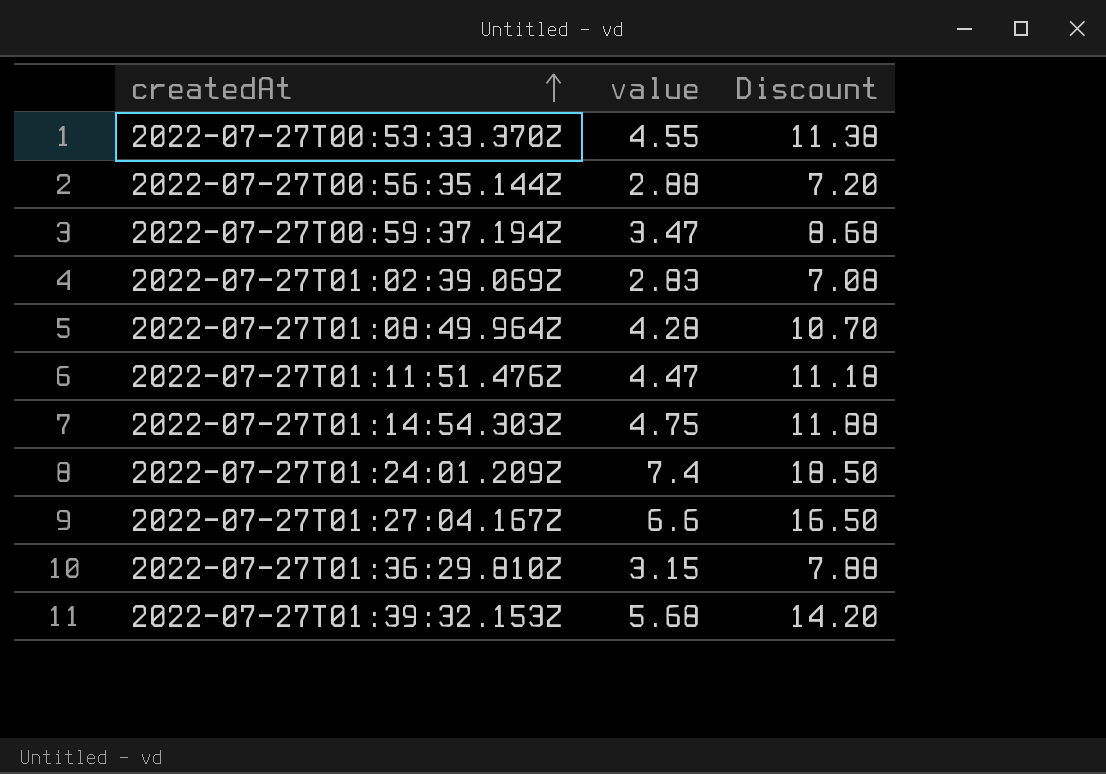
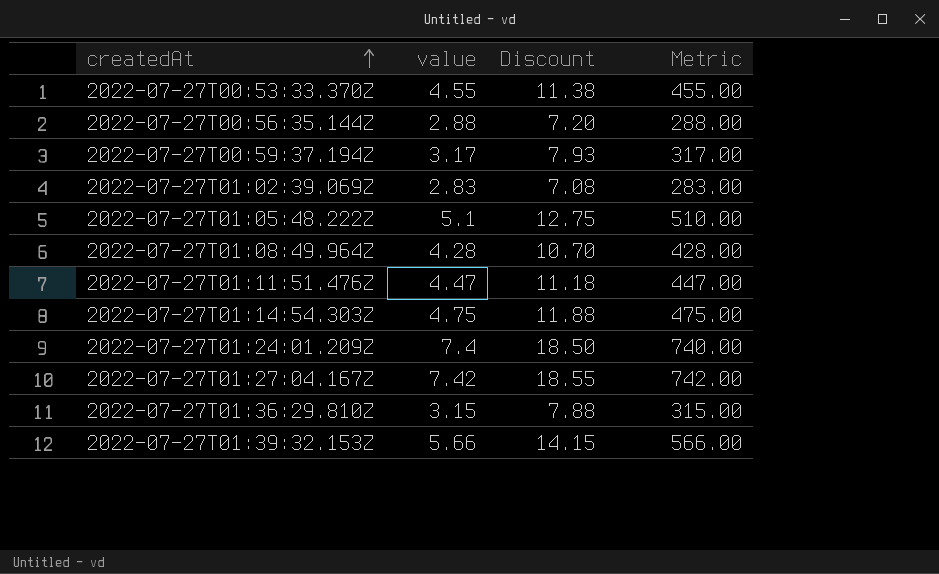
column Metric | formula: none -> [value] * 100
2022-07-27T00:59:37.194Z | value: 3.47 -> 3.17
2022-07-27T00:59:37.194Z | Discount: 8.68 -> 7.93
row 2022-07-27T01:05:48.222Z: none -> 5.1 | 12.75 | 510.00
2022-07-27T01:27:04.167Z | value: 6.6 -> 7.42
2022-07-27T01:27:04.167Z | Discount: 16.50 -> 18.55
2022-07-27T01:39:32.153Z | value: 5.68 -> 5.66
2022-07-27T01:39:32.153Z | Discount: 14.20 -> 14.15

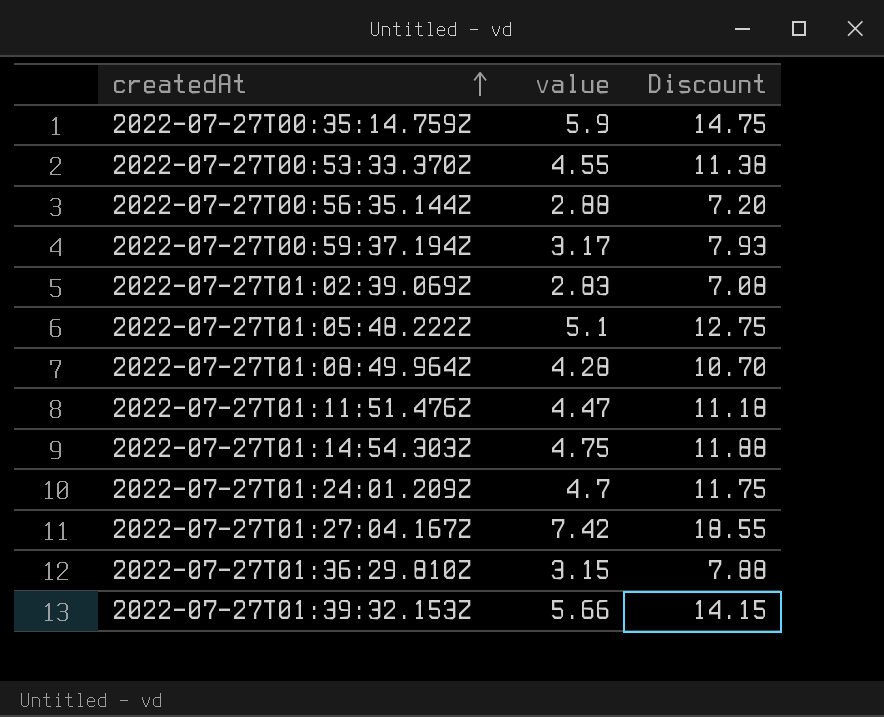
column Metric | formula: [value] * 100 -> none
row 2022-07-27T00:35:14.759Z: none -> 5.9 | 14.75
2022-07-27T01:24:01.209Z | value: 7.4 -> 4.7
2022-07-27T01:24:01.209Z | Discount: 18.50 -> 11.75

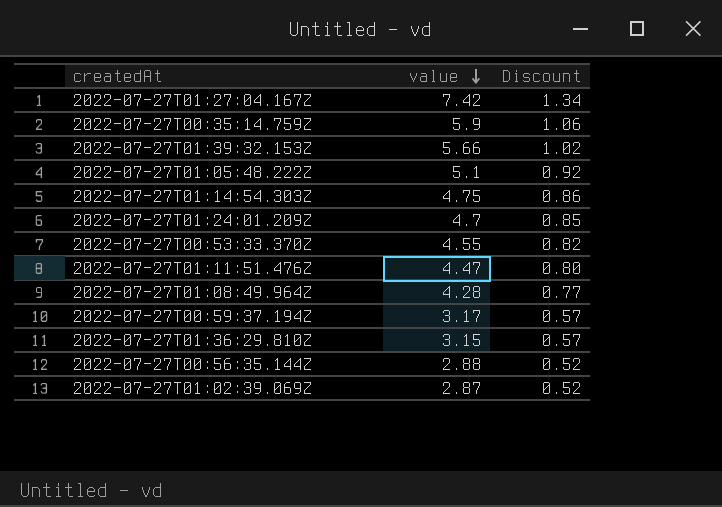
row order: createdAt ascending -> value descending
column Discount | formula: [value] * 2.5 -> [value] * 0.18
2022-07-27T01:02:39.069Z | value: 2.83 -> 2.87

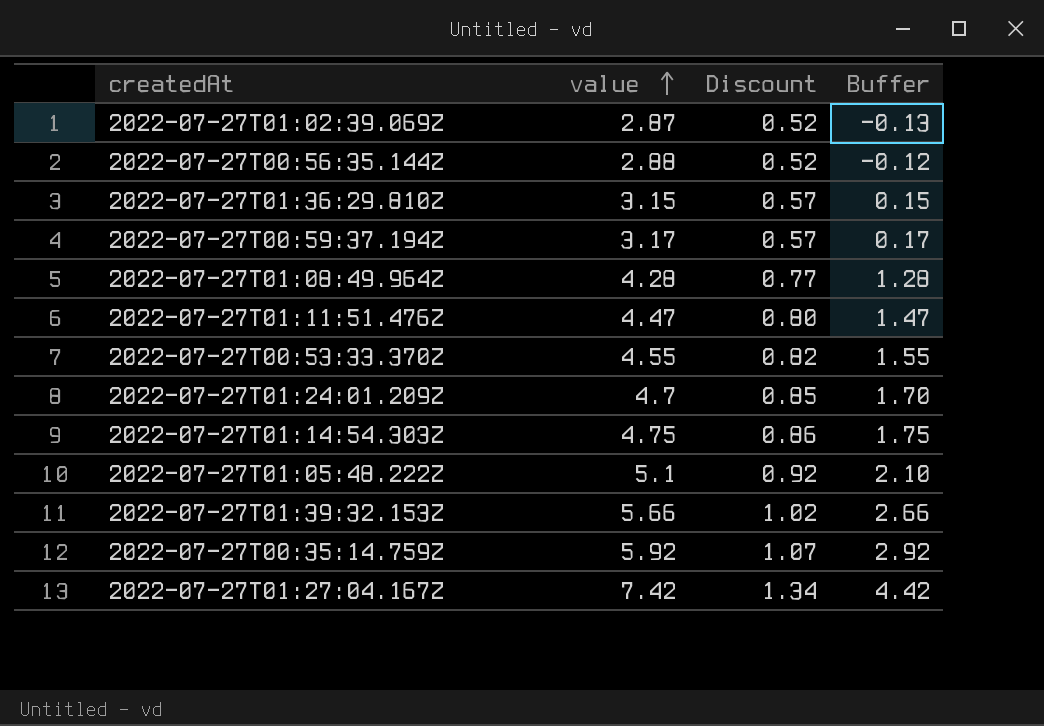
row order: value descending -> value ascending
column Buffer | formula: none -> [value] - 3
2022-07-27T00:35:14.759Z | value: 5.9 -> 5.92
2022-07-27T00:35:14.759Z | Discount: 1.06 -> 1.07

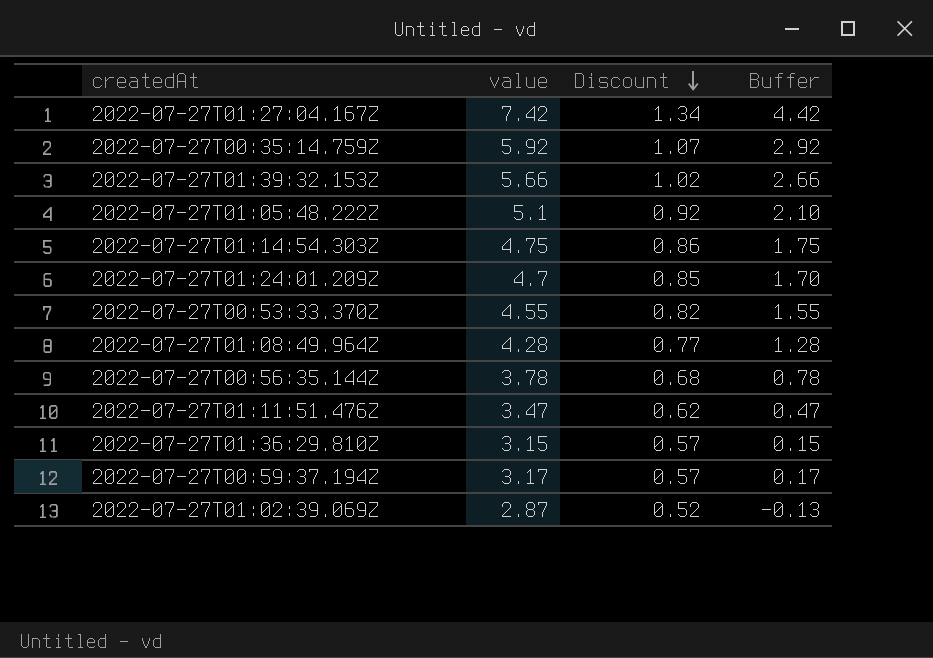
row order: value ascending -> Discount descending
2022-07-27T00:56:35.144Z | value: 2.88 -> 3.78
2022-07-27T00:56:35.144Z | Discount: 0.52 -> 0.68
2022-07-27T00:56:35.144Z | Buffer: -0.12 -> 0.78
2022-07-27T01:11:51.476Z | value: 4.47 -> 3.47
2022-07-27T01:11:51.476Z | Discount: 0.80 -> 0.62
2022-07-27T01:11:51.476Z | Buffer: 1.47 -> 0.47

